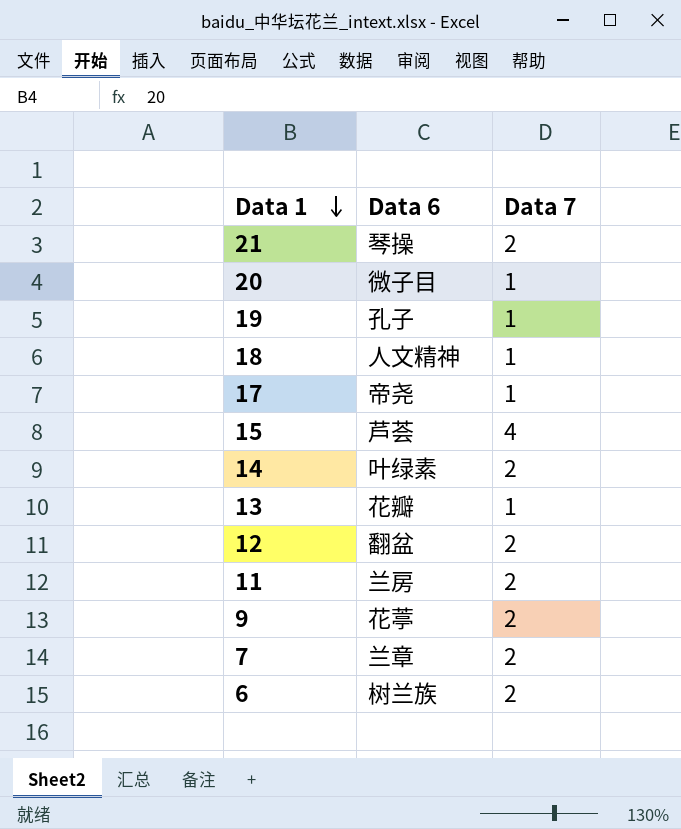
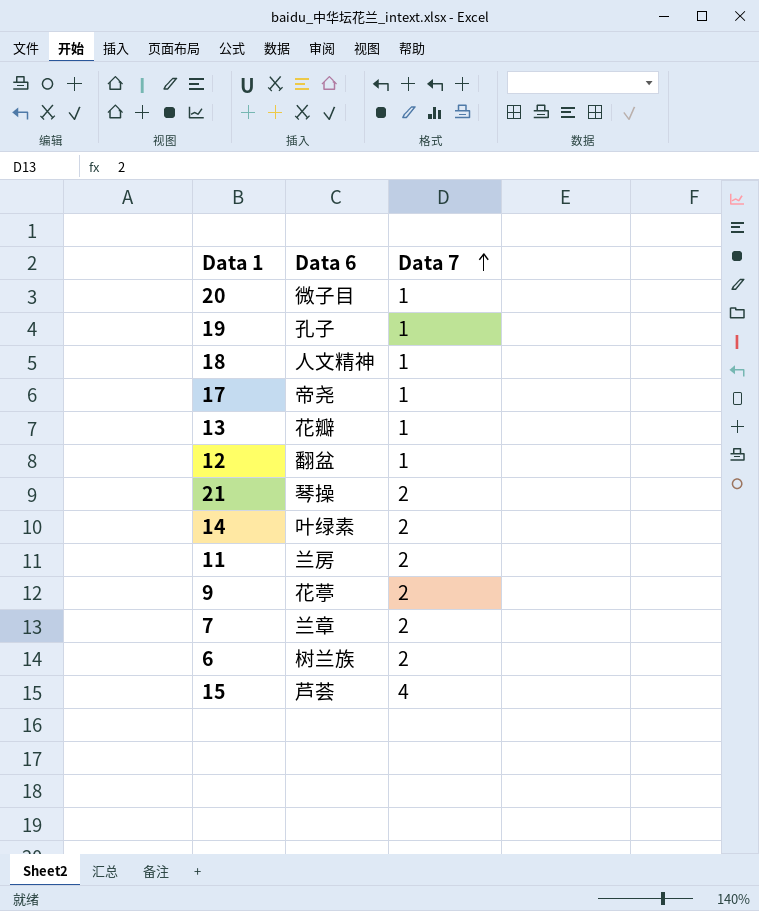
row order: Data 1 descending -> Data 7 ascending
12 | Data 7: 2 -> 1

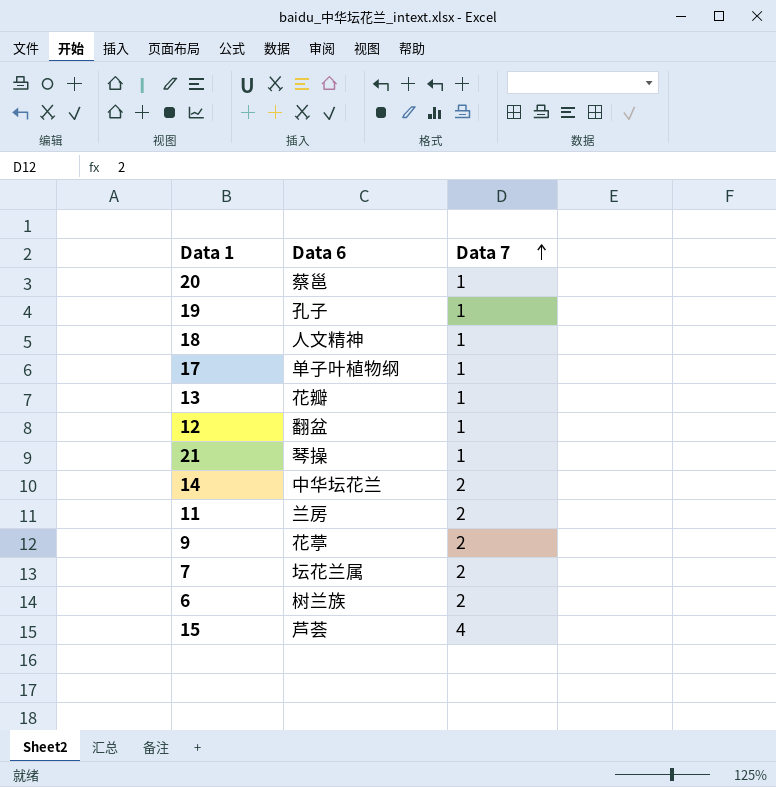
20 | Data 6: 微子目 -> 蔡邕
17 | Data 6: 帝尧 -> 单子叶植物纲
21 | Data 7: 2 -> 1
14 | Data 6: 叶绿素 -> 中华坛花兰
7 | Data 6: 兰章 -> 坛花兰属

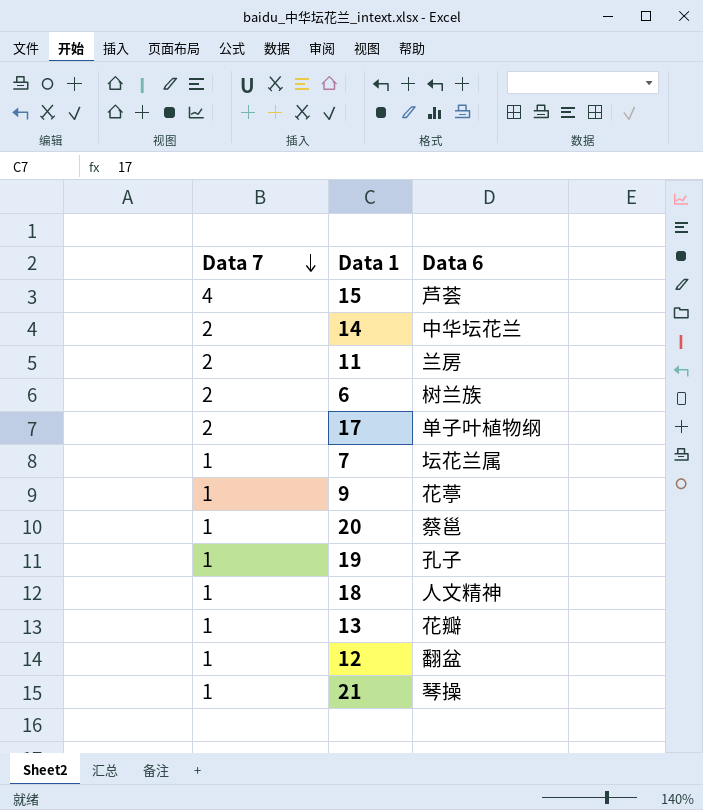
row order: Data 7 ascending -> Data 7 descending
column Data 7 | position: 3 -> 1
17 | Data 7: 1 -> 2
7 | Data 7: 2 -> 1
9 | Data 7: 2 -> 1

